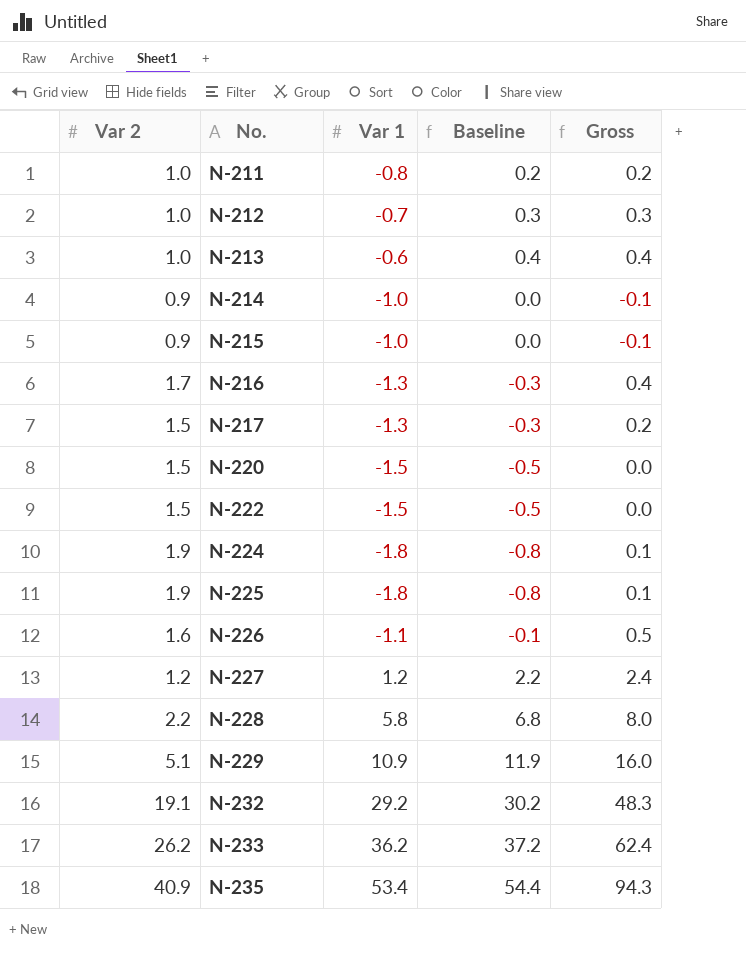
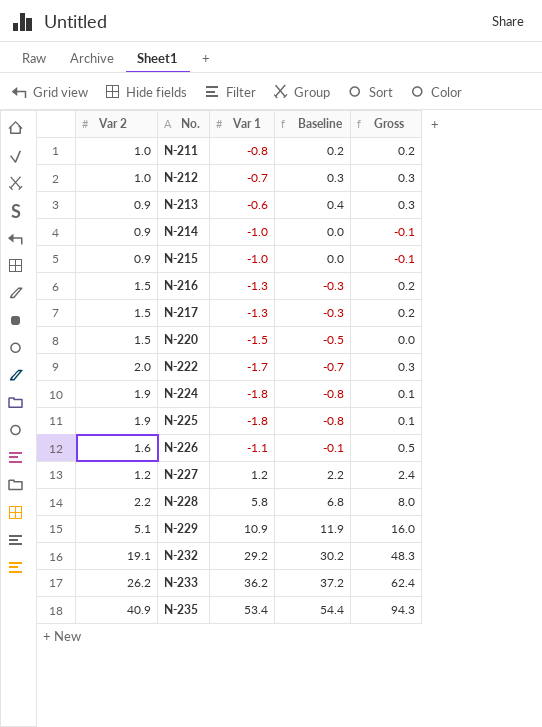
N-213 | Var 2: 1.0 -> 0.9
N-213 | Gross: 0.4 -> 0.3
N-216 | Var 2: 1.7 -> 1.5
N-216 | Gross: 0.4 -> 0.2
N-222 | Var 2: 1.5 -> 2.0
N-222 | Var 1: -1.5 -> -1.7
N-222 | Baseline: -0.5 -> -0.7
N-222 | Gross: 0.0 -> 0.3

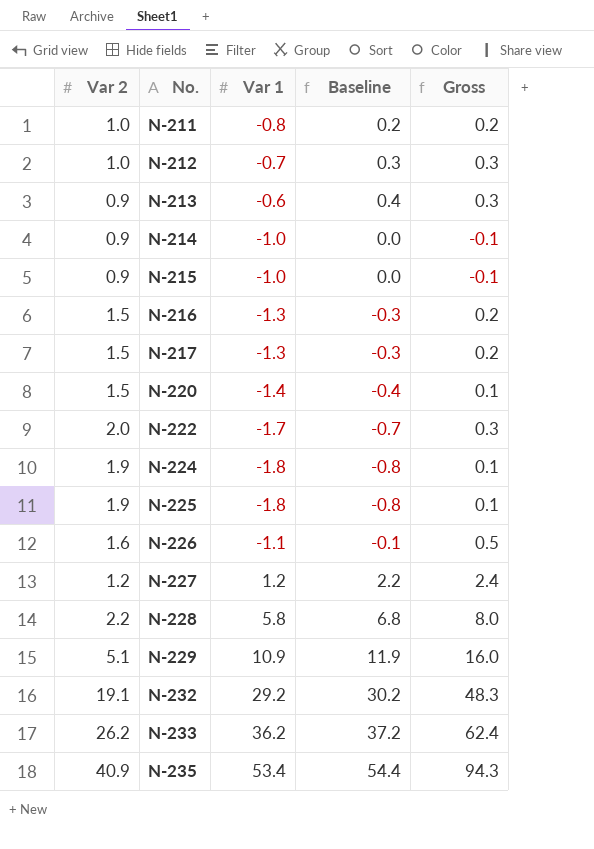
N-220 | Var 1: -1.5 -> -1.4
N-220 | Baseline: -0.5 -> -0.4
N-220 | Gross: 0.0 -> 0.1

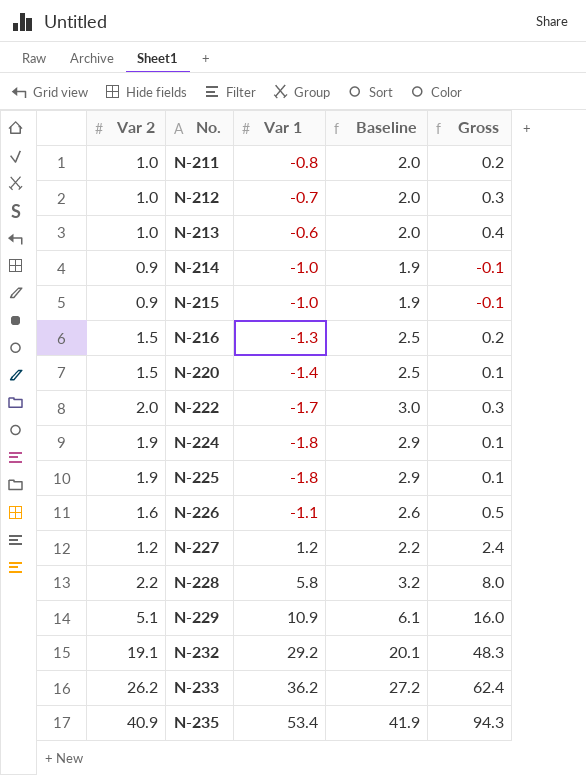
column Baseline | formula: [Var 1] + 1 -> [Var 2] + 1
row N-217: 1.5 | -1.3 | -0.3 | 0.2 -> none
N-213 | Var 2: 0.9 -> 1.0
N-213 | Gross: 0.3 -> 0.4

